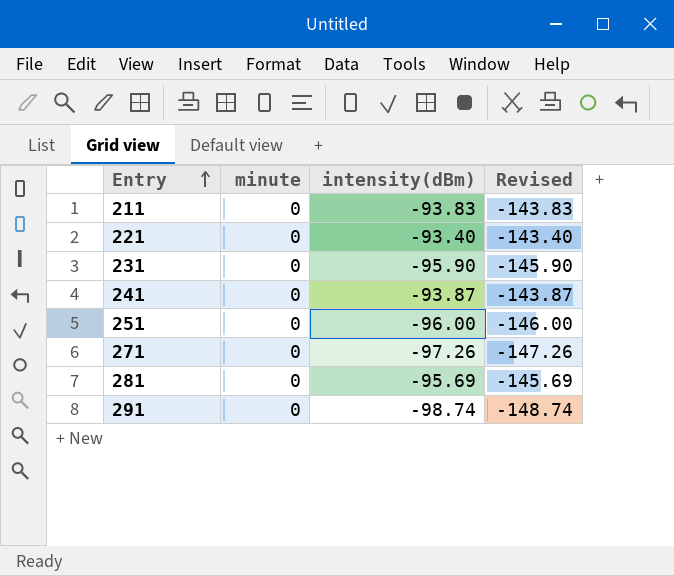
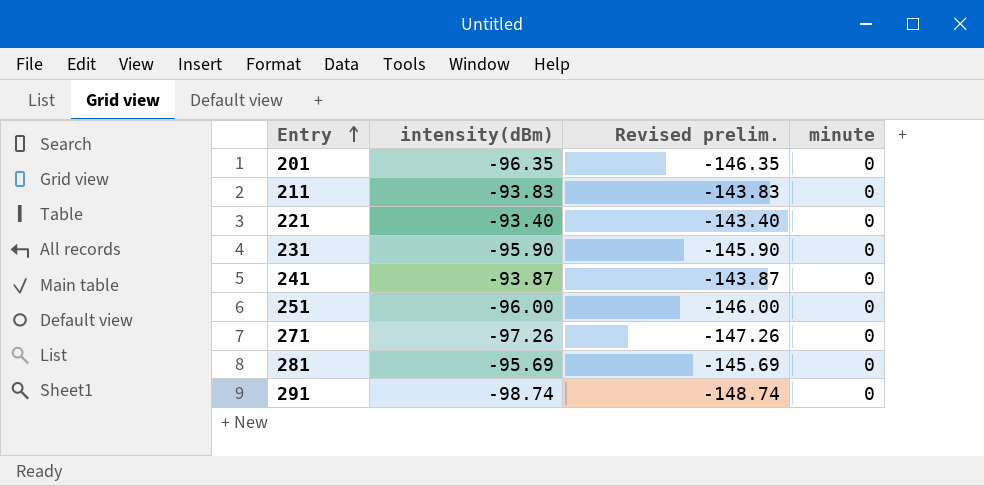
column name: Revised -> Revised prelim.
column minute | position: 2 -> 4
row 201: none -> -96.35 | -146.35 | 0

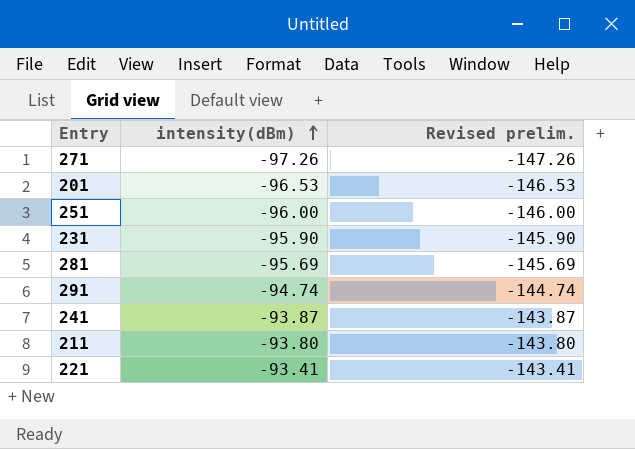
row order: Entry ascending -> intensity(dBm) ascending
column minute | position: 4 -> none
201 | intensity(dBm): -96.35 -> -96.53
201 | Revised prelim.: -146.35 -> -146.53
291 | intensity(dBm): -98.74 -> -94.74
291 | Revised prelim.: -148.74 -> -144.74
211 | intensity(dBm): -93.83 -> -93.80
211 | Revised prelim.: -143.83 -> -143.80
221 | intensity(dBm): -93.40 -> -93.41
221 | Revised prelim.: -143.40 -> -143.41

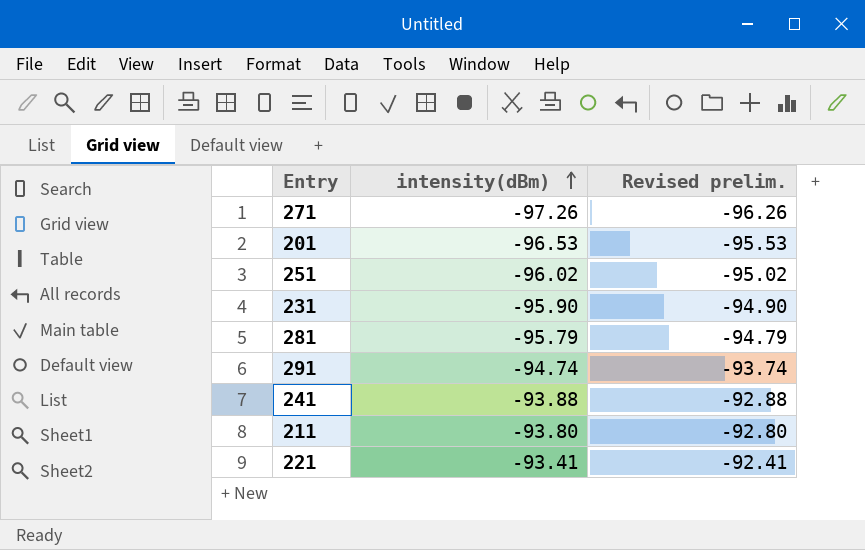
column Revised prelim. | formula: [intensity(dBm)] - 50 -> [intensity(dBm)] + 1
251 | intensity(dBm): -96.00 -> -96.02
281 | intensity(dBm): -95.69 -> -95.79
241 | intensity(dBm): -93.87 -> -93.88

